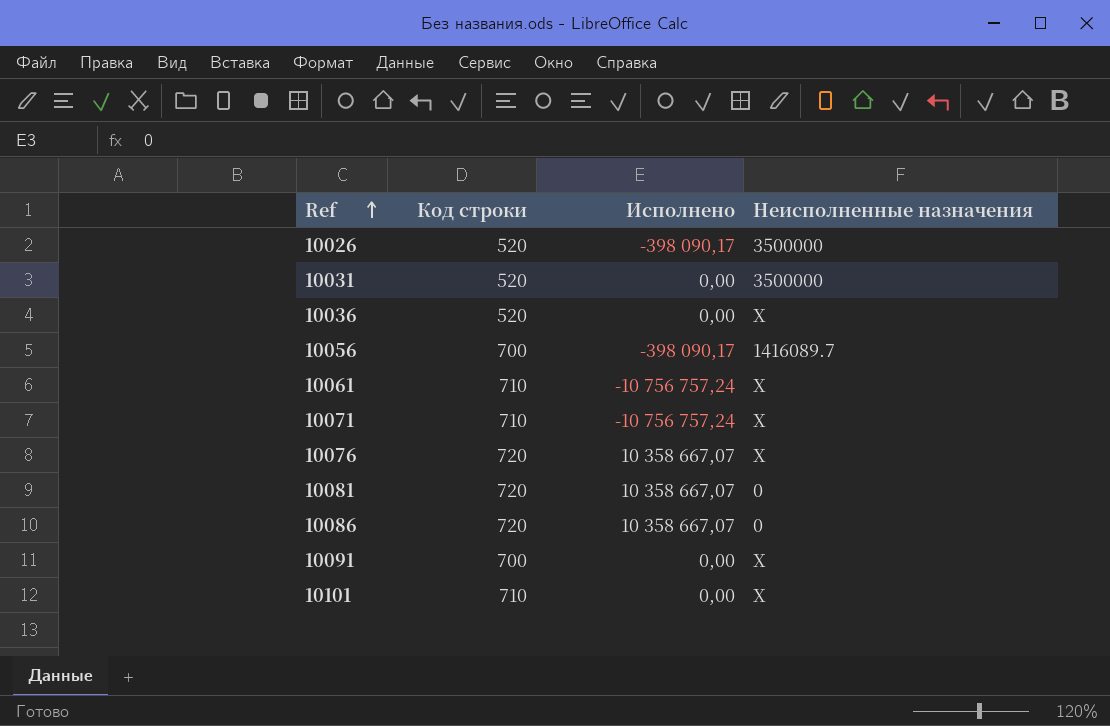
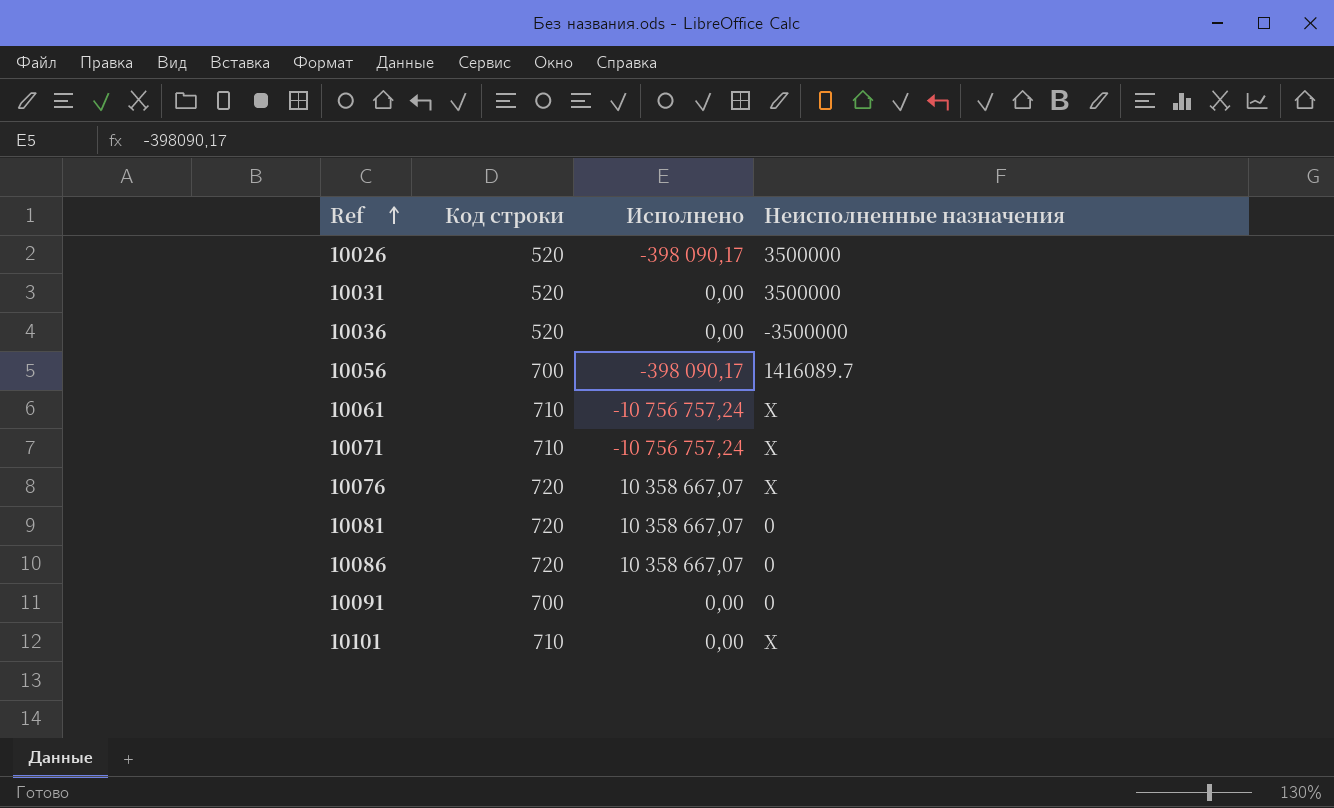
10036 | Неисполненные назначения: X -> -3500000
10091 | Неисполненные назначения: X -> 0

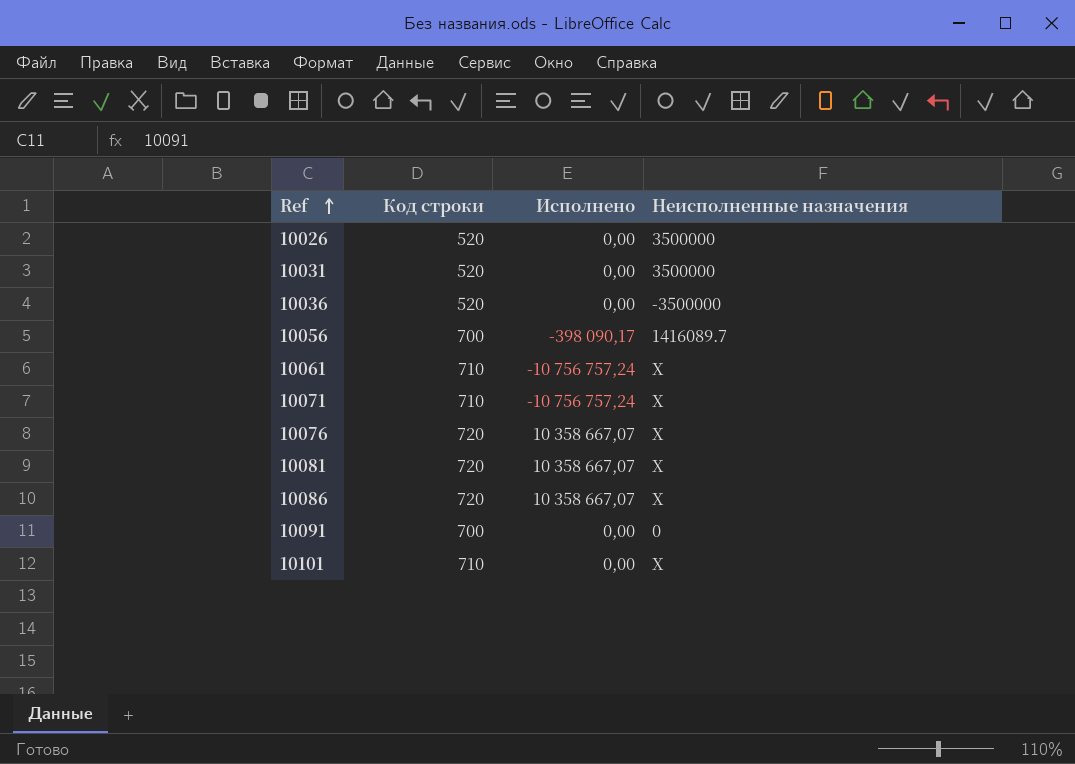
10026 | Исполнено: -398 090,17 -> 0,00
10081 | Неисполненные назначения: 0 -> X
10086 | Неисполненные назначения: 0 -> X

